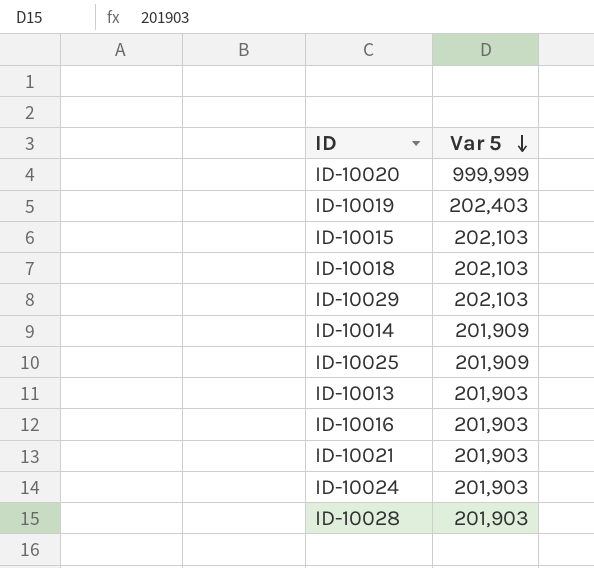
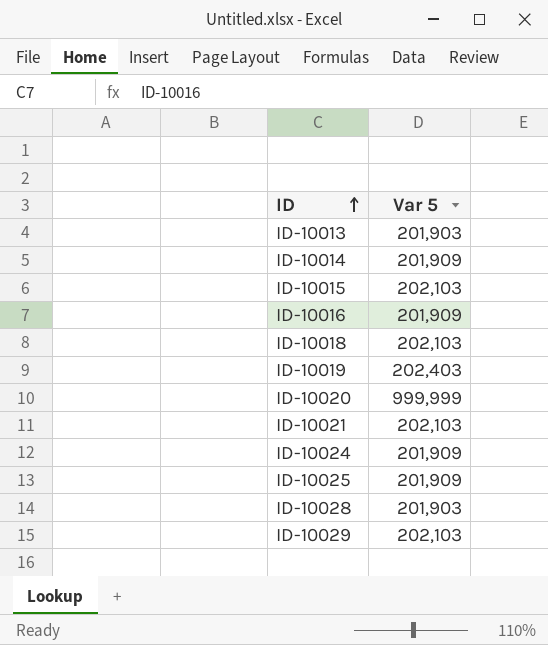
row order: Var 5 descending -> ID ascending
ID-10016 | Var 5: 201,903 -> 201,909
ID-10021 | Var 5: 201,903 -> 202,103
ID-10024 | Var 5: 201,903 -> 201,909

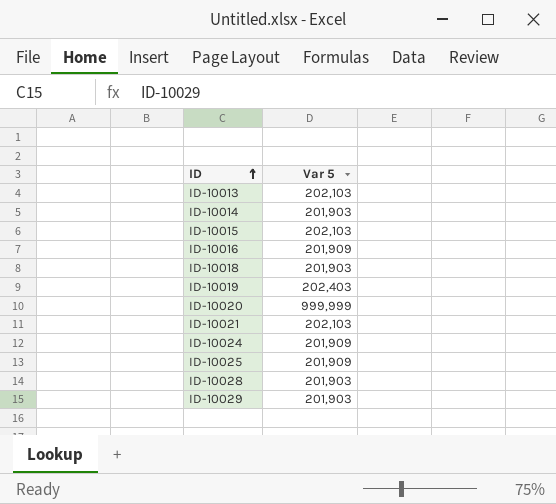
ID-10013 | Var 5: 201,903 -> 202,103
ID-10014 | Var 5: 201,909 -> 201,903
ID-10018 | Var 5: 202,103 -> 201,903
ID-10029 | Var 5: 202,103 -> 201,903

